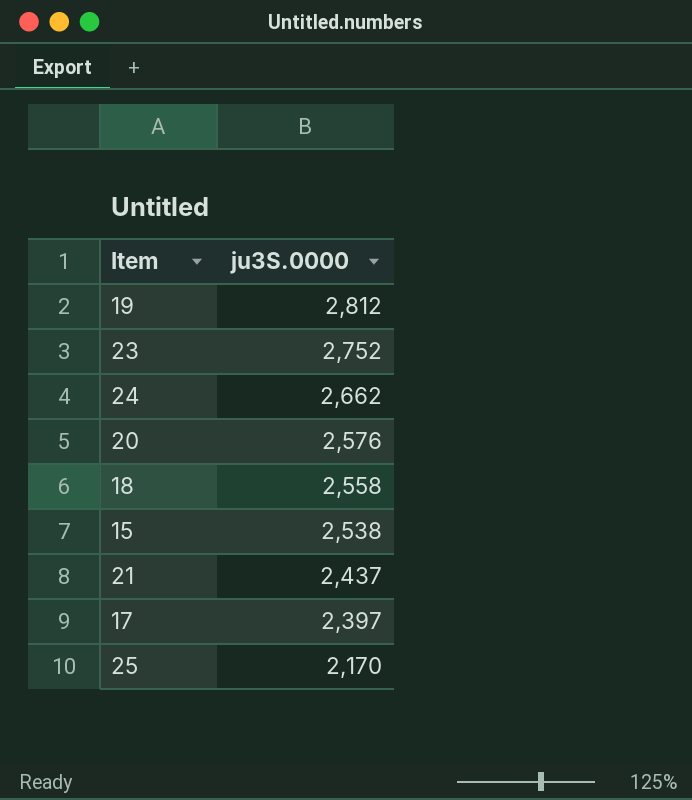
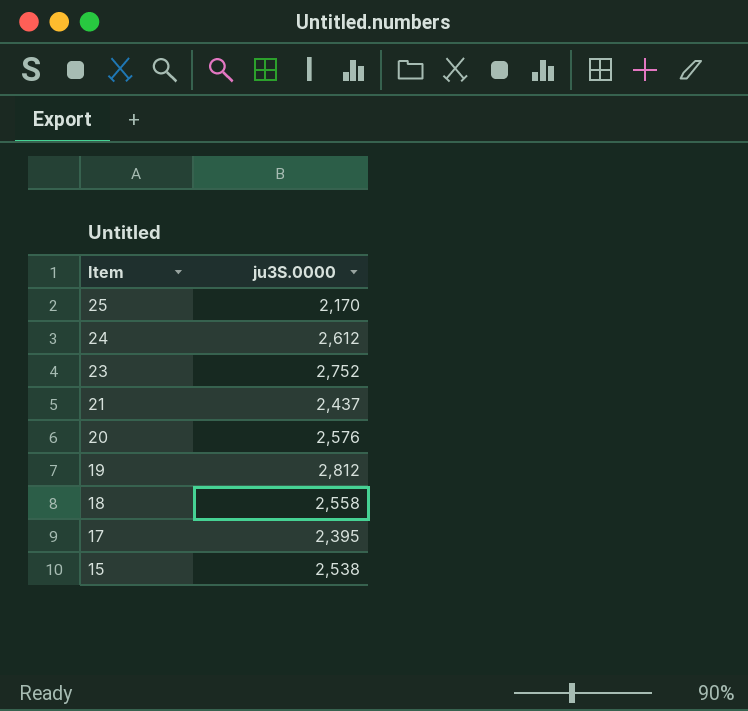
row order: ju3S.0000 descending -> Item descending
24 | ju3S.0000: 2,662 -> 2,612
17 | ju3S.0000: 2,397 -> 2,395

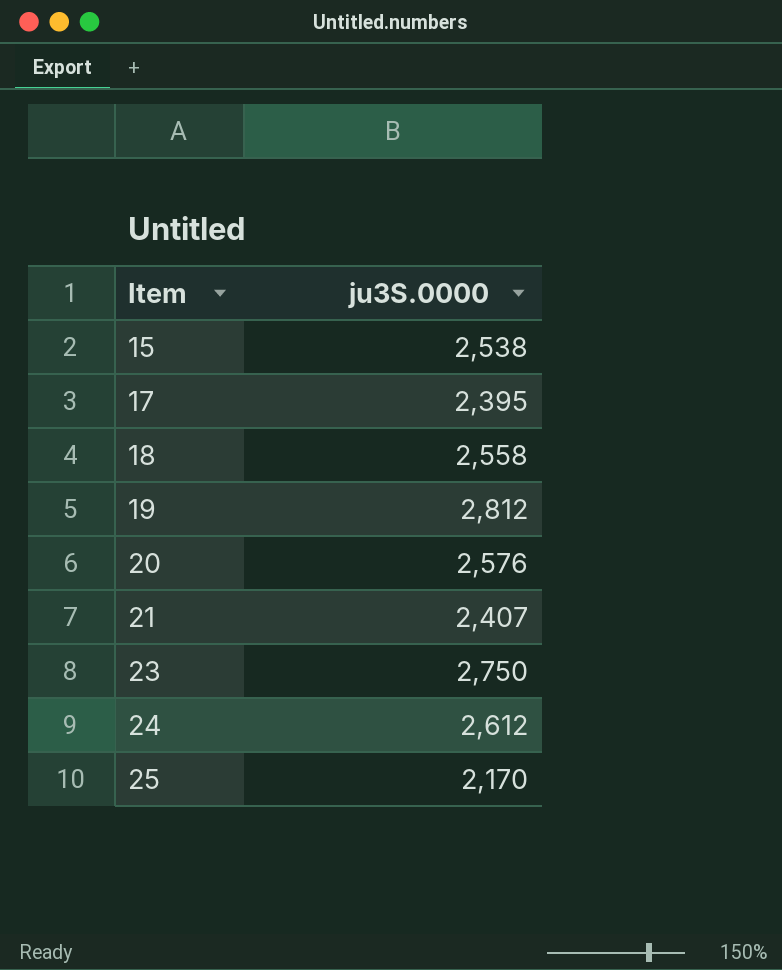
row order: Item descending -> Item ascending
21 | ju3S.0000: 2,437 -> 2,407
23 | ju3S.0000: 2,752 -> 2,750

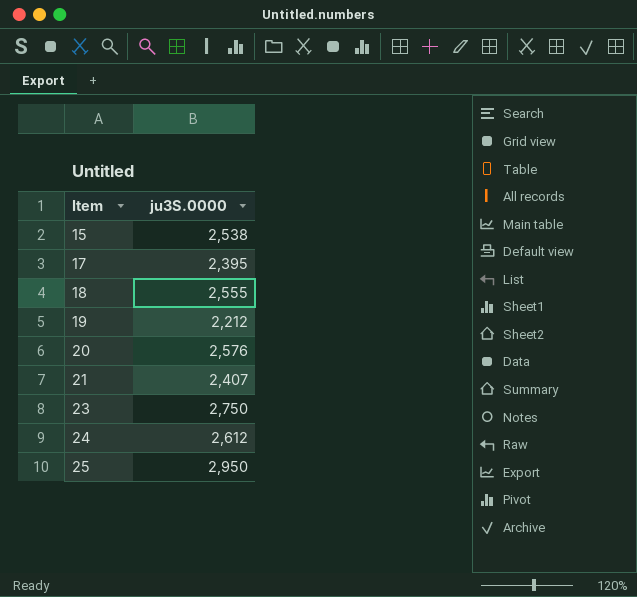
18 | ju3S.0000: 2,558 -> 2,555
19 | ju3S.0000: 2,812 -> 2,212
25 | ju3S.0000: 2,170 -> 2,950

